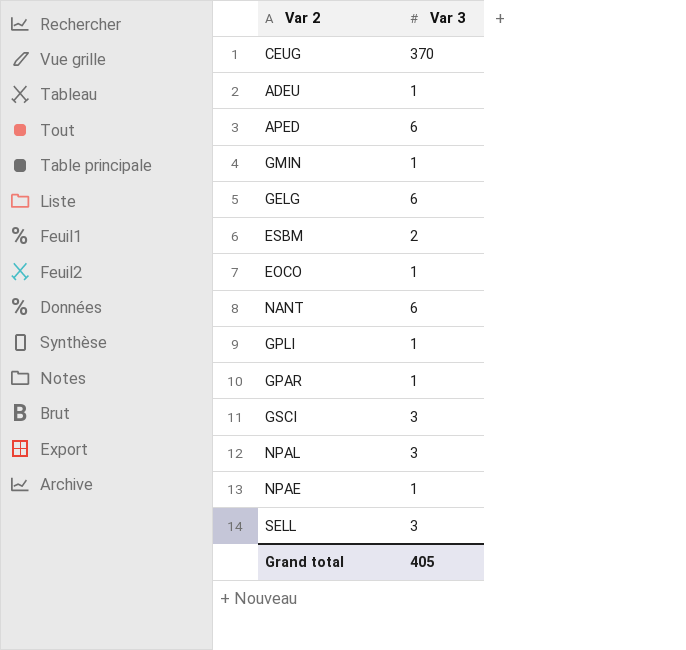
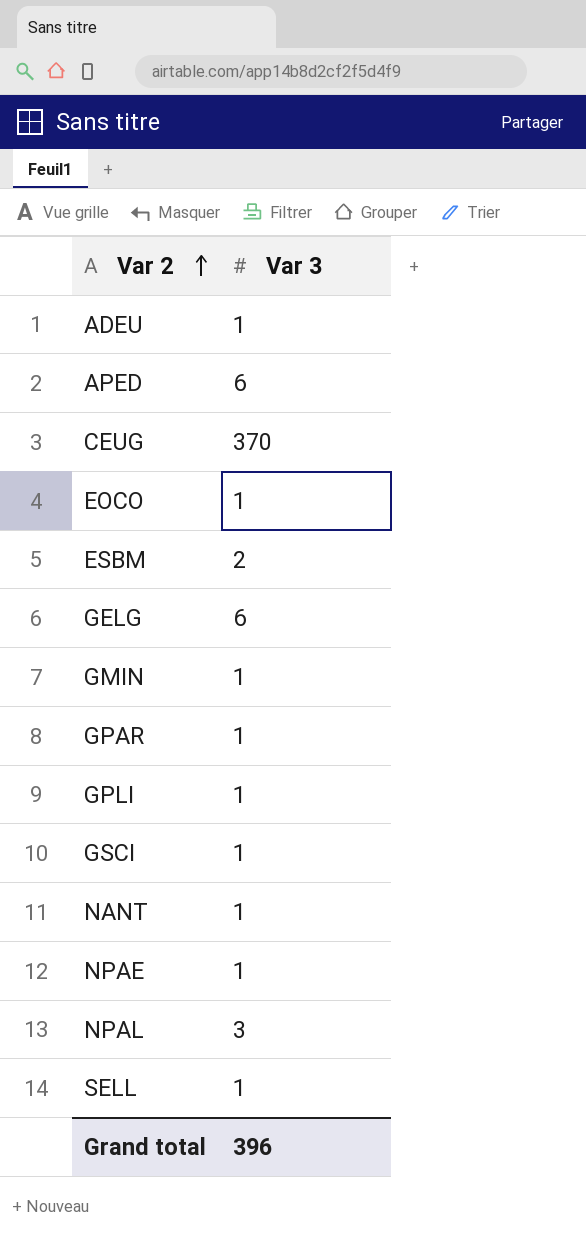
row order: none -> Var 2 ascending
GSCI | Var 3: 3 -> 1
NANT | Var 3: 6 -> 1
SELL | Var 3: 3 -> 1
Grand total | Var 3: 405 -> 396

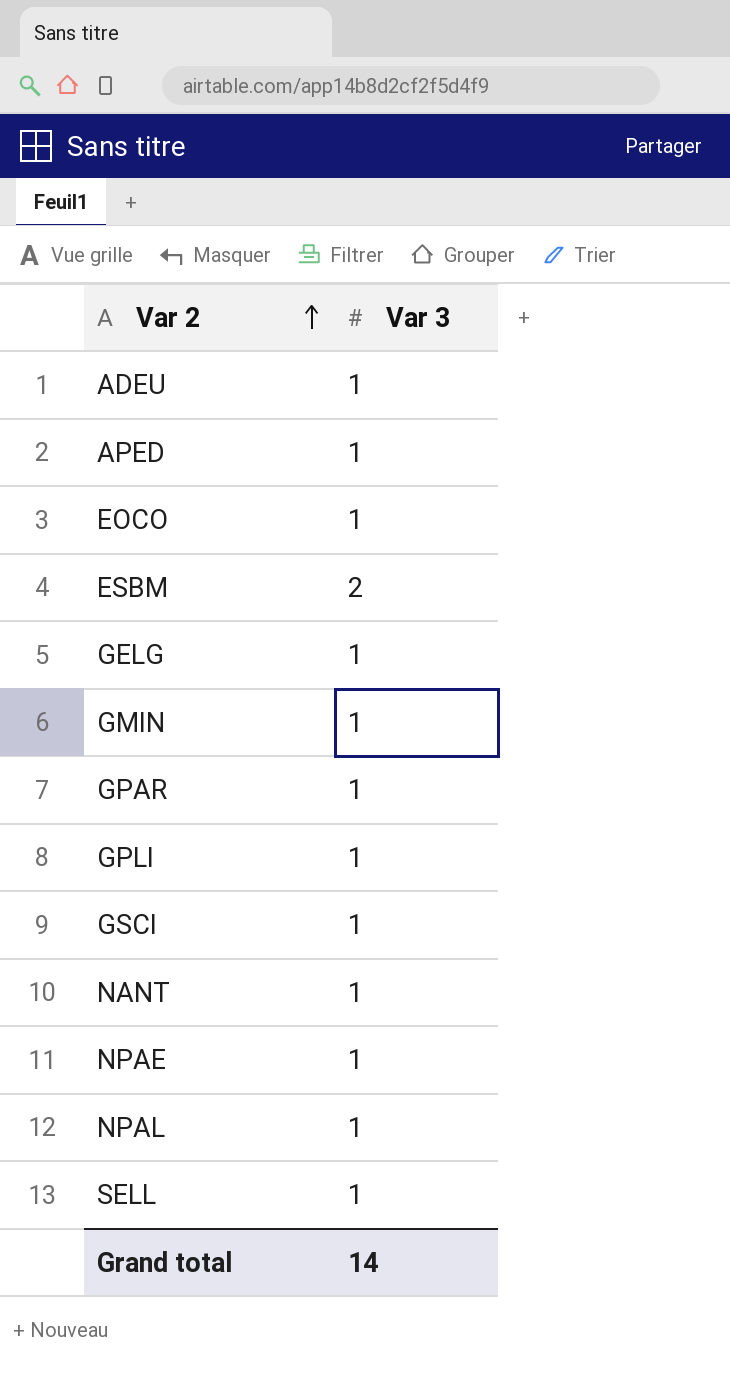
row CEUG: 370 -> none
APED | Var 3: 6 -> 1
GELG | Var 3: 6 -> 1
NPAL | Var 3: 3 -> 1
Grand total | Var 3: 396 -> 14

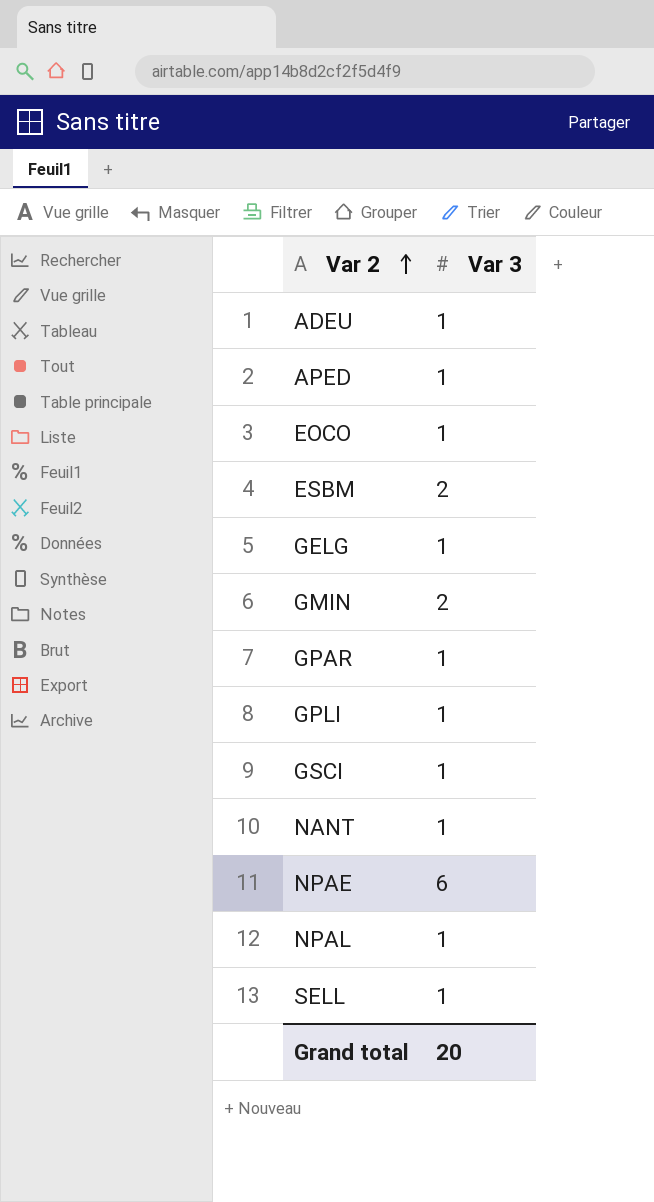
GMIN | Var 3: 1 -> 2
NPAE | Var 3: 1 -> 6
Grand total | Var 3: 14 -> 20

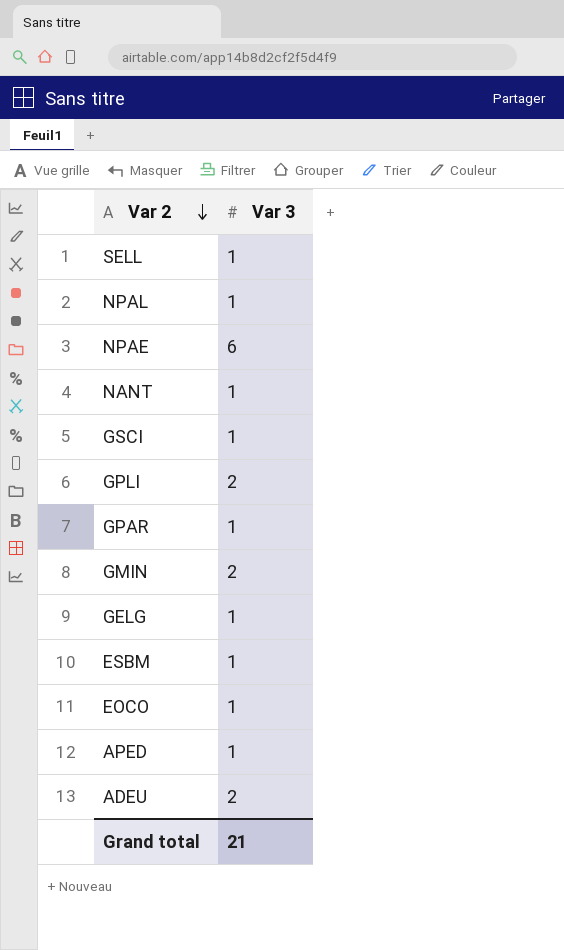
row order: Var 2 ascending -> Var 2 descending
GPLI | Var 3: 1 -> 2
ESBM | Var 3: 2 -> 1
ADEU | Var 3: 1 -> 2
Grand total | Var 3: 20 -> 21

